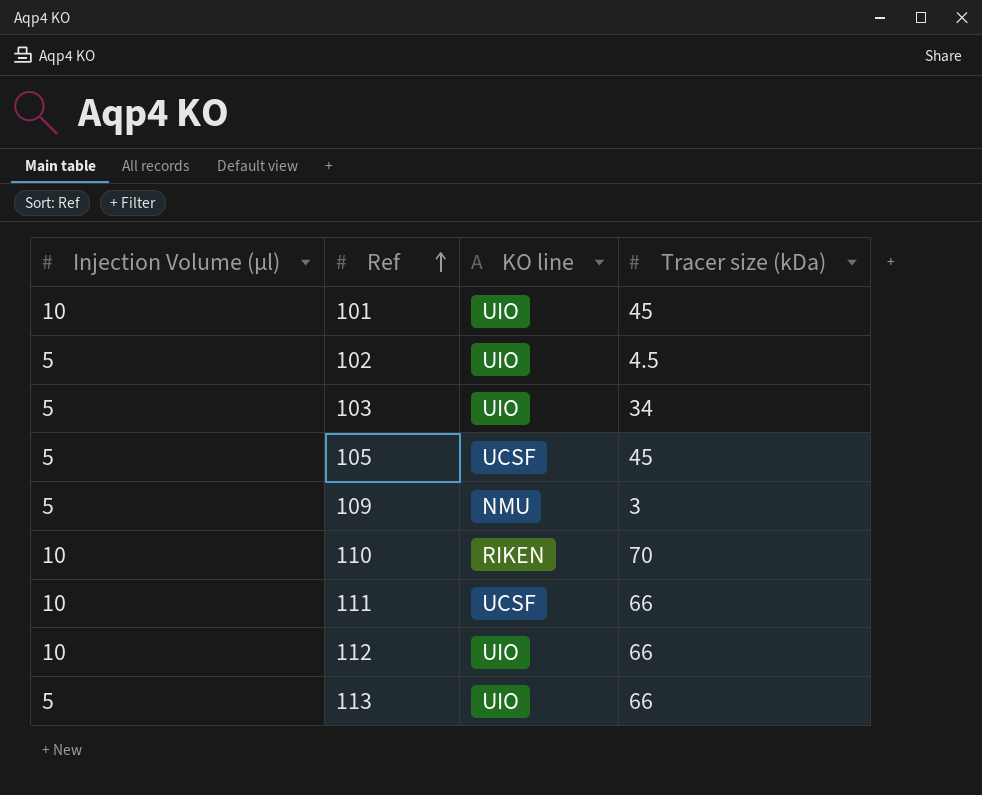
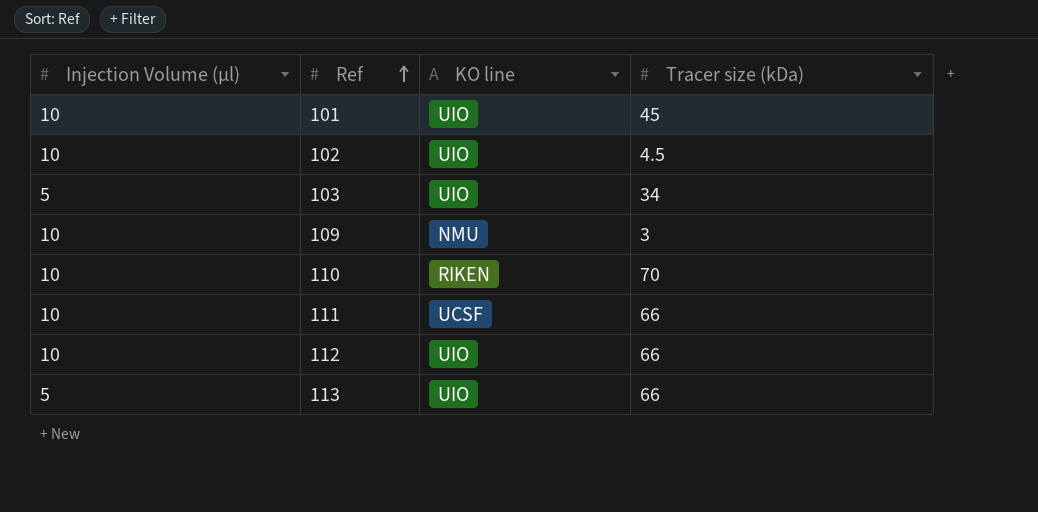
row 105: 5 | UCSF | 45 -> none
102 | Injection Volume (µl): 5 -> 10
109 | Injection Volume (µl): 5 -> 10

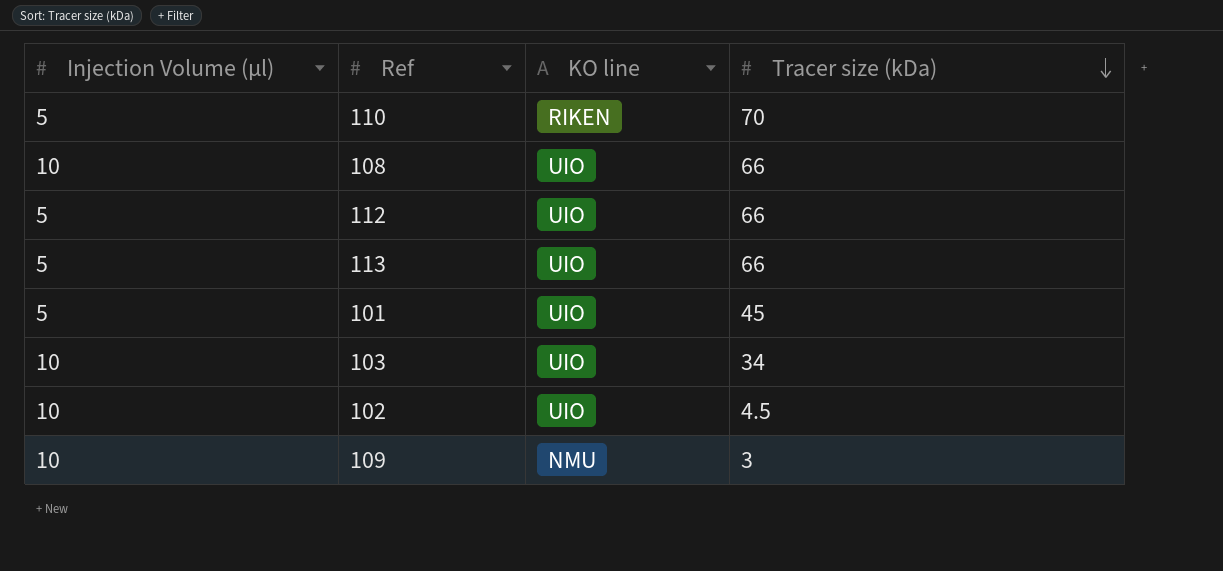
row order: Ref ascending -> Tracer size (kDa) descending
row 111: 10 | UCSF | 66 -> none
110 | Injection Volume (µl): 10 -> 5
row 108: none -> 10 | UIO | 66
112 | Injection Volume (µl): 10 -> 5
101 | Injection Volume (µl): 10 -> 5
103 | Injection Volume (µl): 5 -> 10

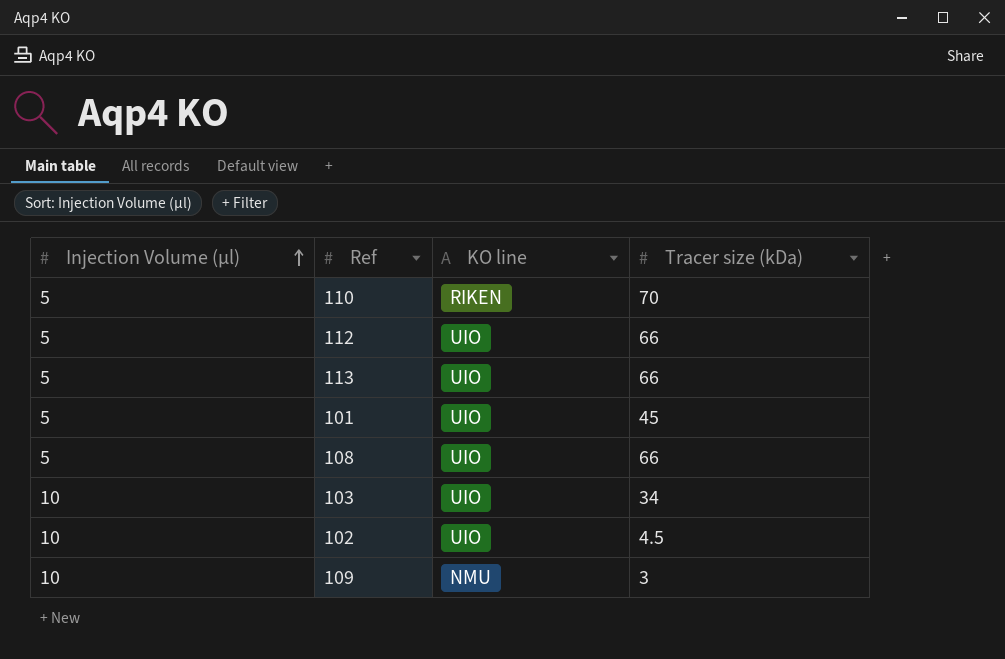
row order: Tracer size (kDa) descending -> Injection Volume (µl) ascending
108 | Injection Volume (µl): 10 -> 5

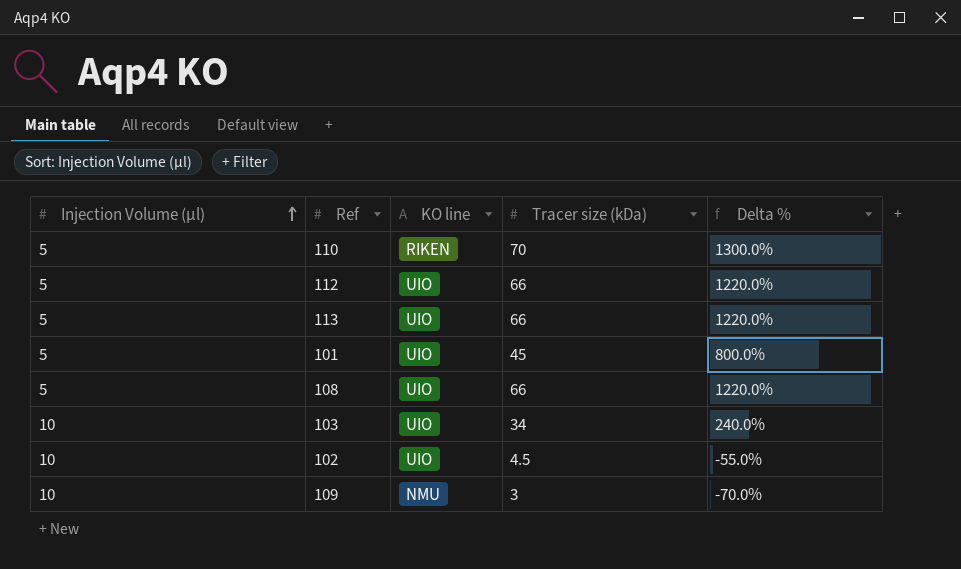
column Delta % | formula: none -> ([Tracer size (kDa)] - [Injection Volume (µl)]) / [Injection Volume (µl)]

